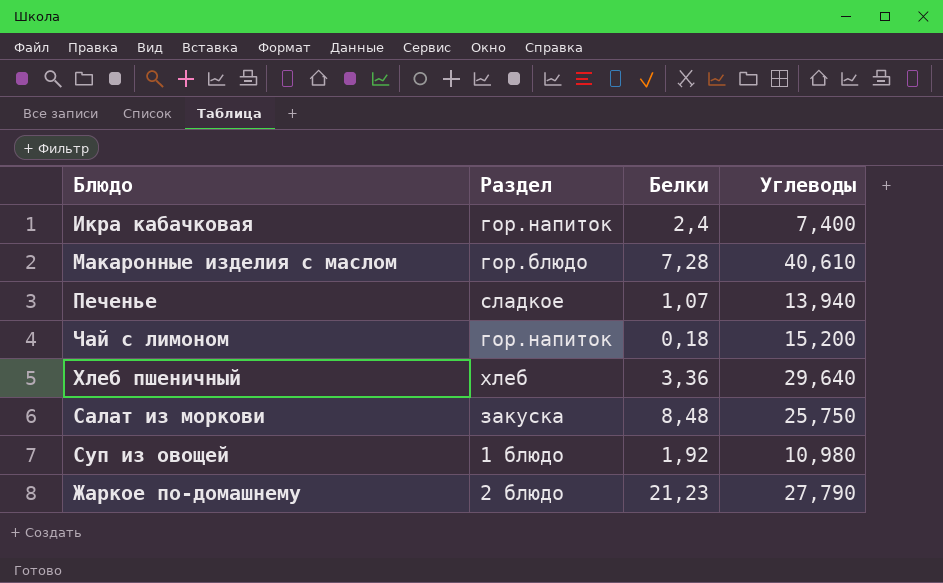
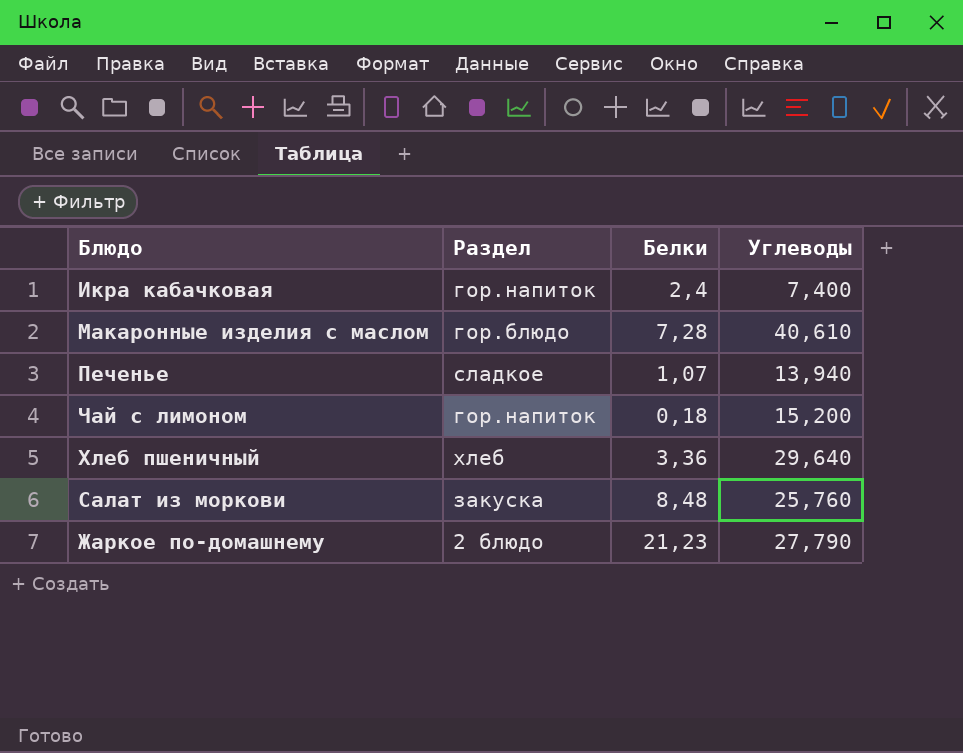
row Суп из овощей: 1 блюдо | 1,92 | 10,980 -> none
Салат из моркови | Углеводы: 25,750 -> 25,760

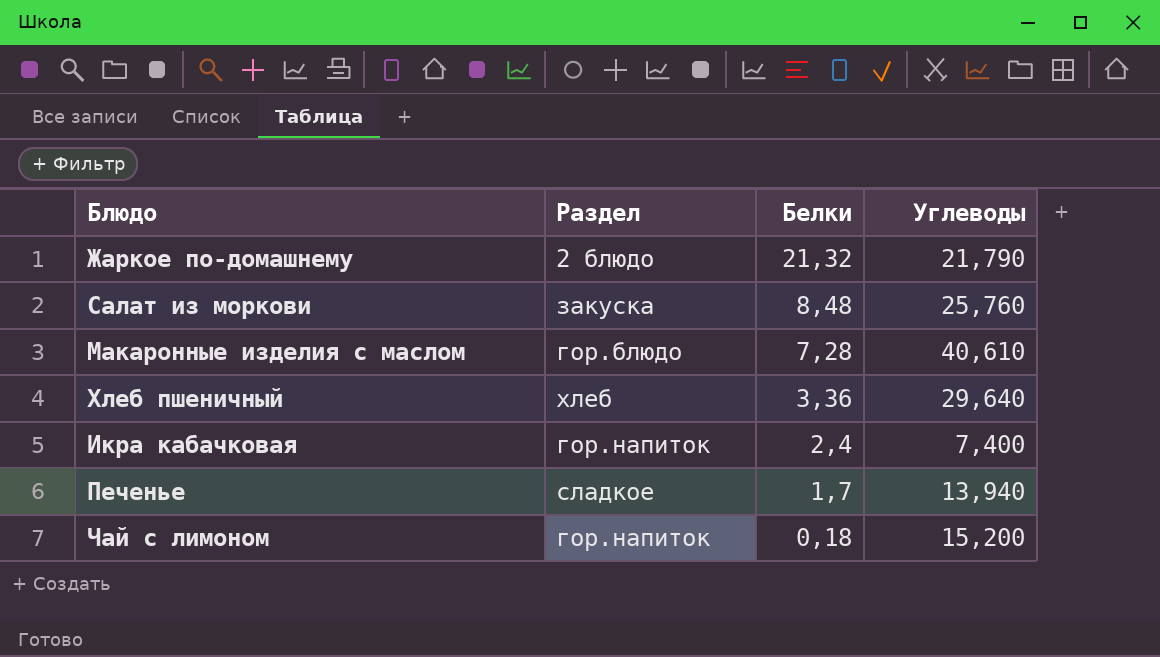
row order: none -> Белки descending
Жаркое по-домашнему | Белки: 21,23 -> 21,32
Жаркое по-домашнему | Углеводы: 27,790 -> 21,790
Печенье | Белки: 1,07 -> 1,7

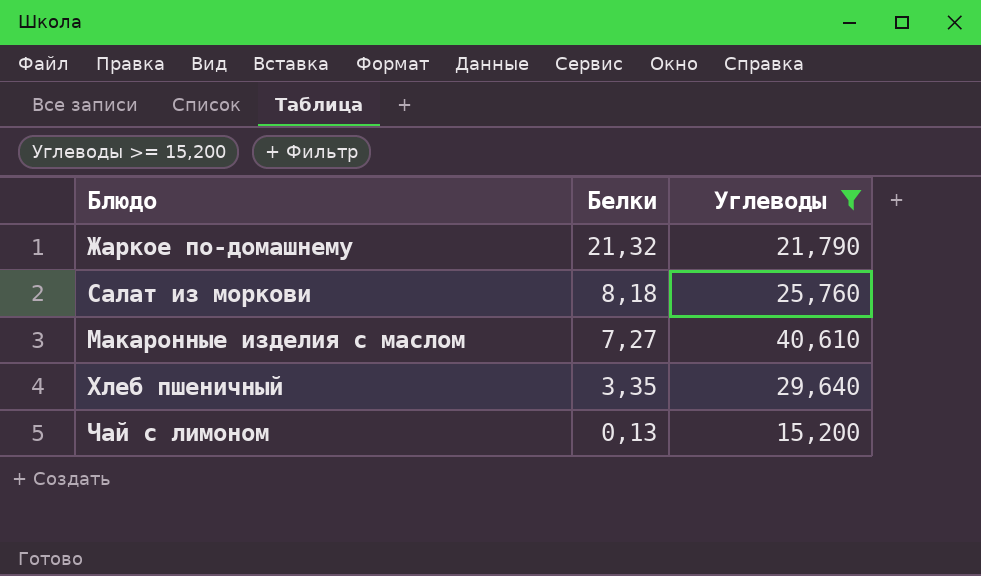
filter: none -> Углеводы >= 15,200
column Раздел | position: 2 -> none
Салат из моркови | Белки: 8,48 -> 8,18
Макаронные изделия с маслом | Белки: 7,28 -> 7,27
Хлеб пшеничный | Белки: 3,36 -> 3,35
Чай с лимоном | Белки: 0,18 -> 0,13

